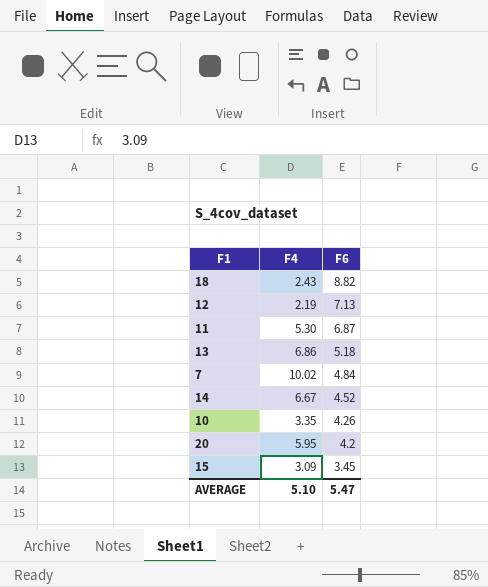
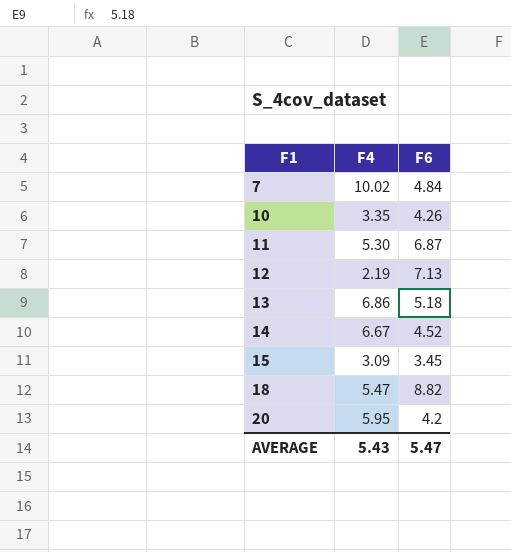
row order: F6 descending -> F1 ascending
18 | F4: 2.43 -> 5.47
AVERAGE | F4: 5.10 -> 5.43

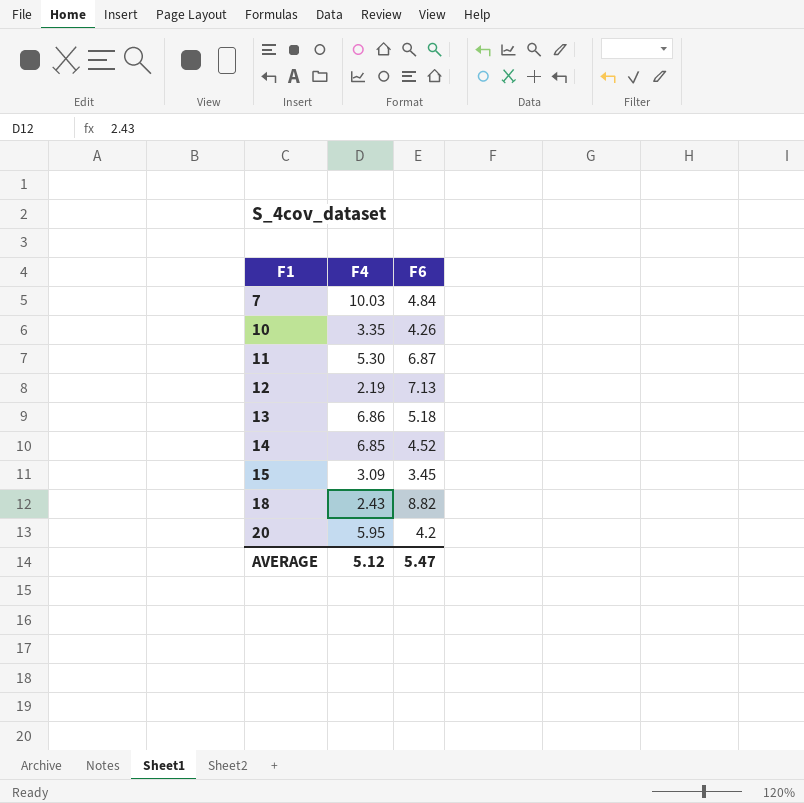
7 | F4: 10.02 -> 10.03
14 | F4: 6.67 -> 6.85
18 | F4: 5.47 -> 2.43
AVERAGE | F4: 5.43 -> 5.12

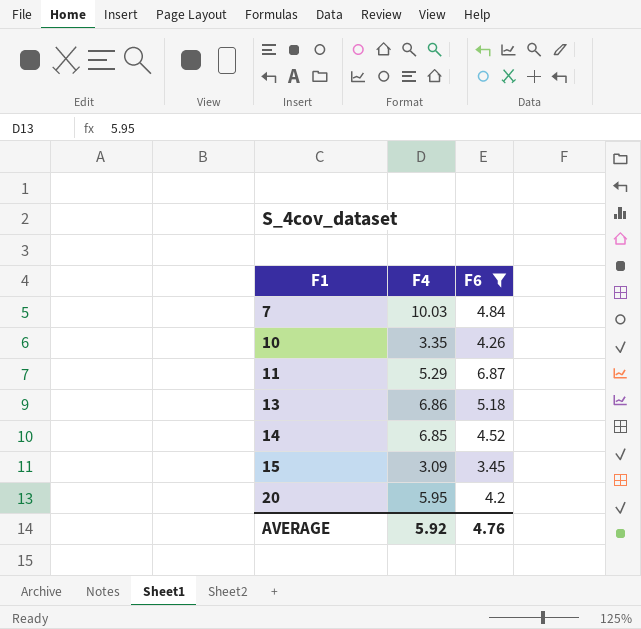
filter: none -> F6 <= 6.87
11 | F4: 5.30 -> 5.29
AVERAGE | F4: 5.12 -> 5.92
AVERAGE | F6: 5.47 -> 4.76

